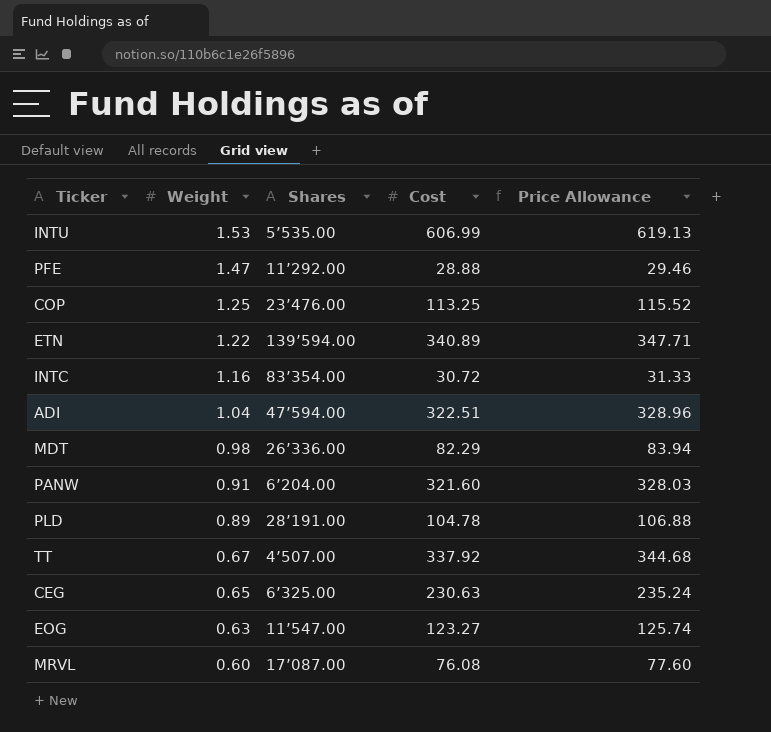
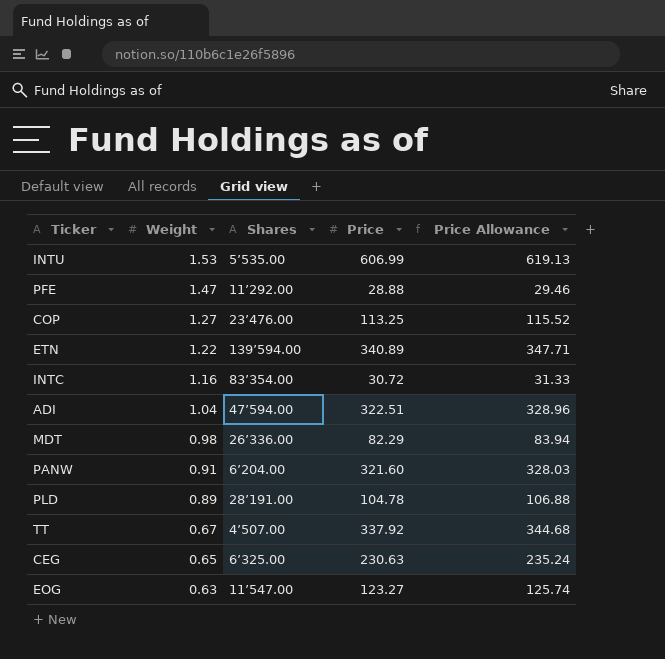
column name: Cost -> Price
row MRVL: 0.60 | 17’087.00 | 76.08 | 77.60 -> none
COP | Weight: 1.25 -> 1.27

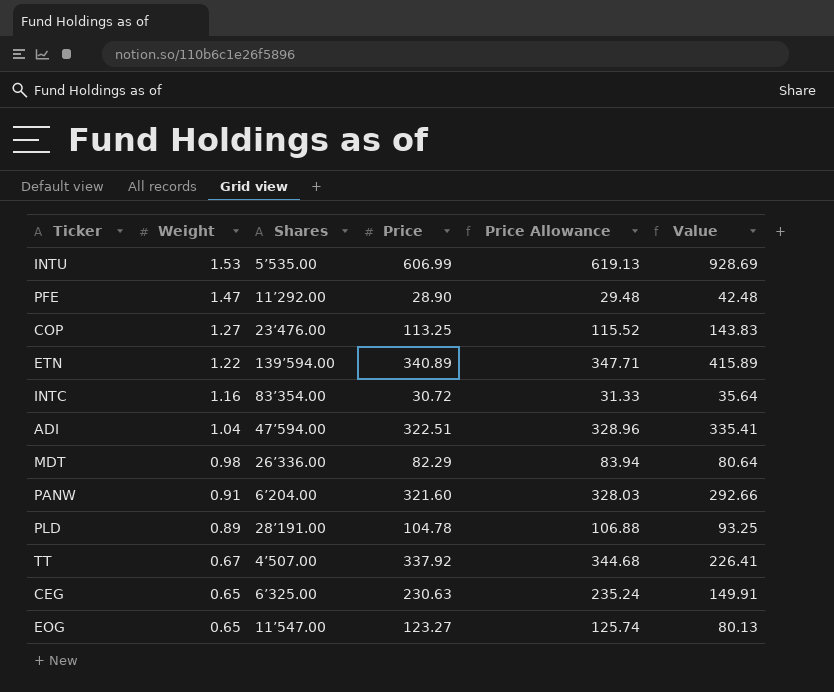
column Value | formula: none -> [Weight] * [Price]
PFE | Price: 28.88 -> 28.90
PFE | Price Allowance: 29.46 -> 29.48
EOG | Weight: 0.63 -> 0.65

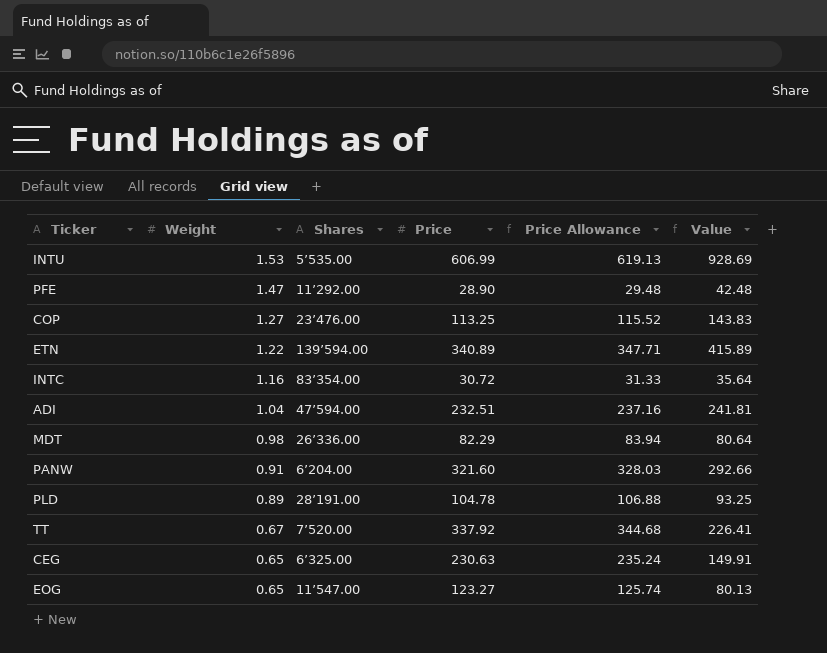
ADI | Price: 322.51 -> 232.51
ADI | Price Allowance: 328.96 -> 237.16
ADI | Value: 335.41 -> 241.81
TT | Shares: 4’507.00 -> 7’520.00

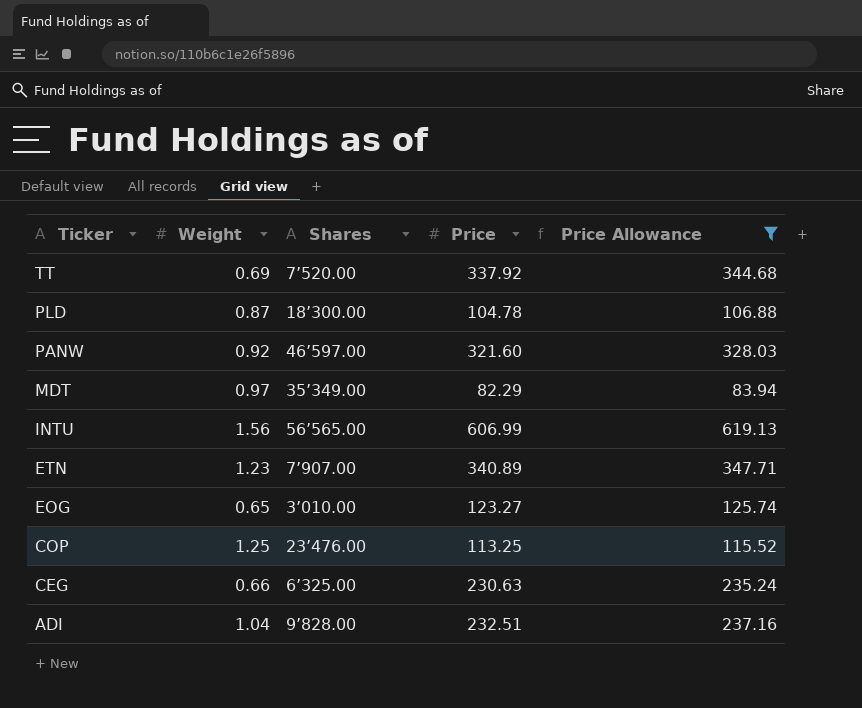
filter: none -> Price Allowance >= 83.94
row order: Weight descending -> Ticker descending
column Value | formula: [Weight] * [Price] -> none
TT | Weight: 0.67 -> 0.69
PLD | Weight: 0.89 -> 0.87
PLD | Shares: 28’191.00 -> 18’300.00
PANW | Weight: 0.91 -> 0.92
PANW | Shares: 6’204.00 -> 46’597.00
MDT | Weight: 0.98 -> 0.97
MDT | Shares: 26’336.00 -> 35’349.00
INTU | Weight: 1.53 -> 1.56
INTU | Shares: 5’535.00 -> 56’565.00
ETN | Weight: 1.22 -> 1.23
ETN | Shares: 139’594.00 -> 7’907.00
EOG | Shares: 11’547.00 -> 3’010.00
COP | Weight: 1.27 -> 1.25
CEG | Weight: 0.65 -> 0.66
ADI | Shares: 47’594.00 -> 9’828.00

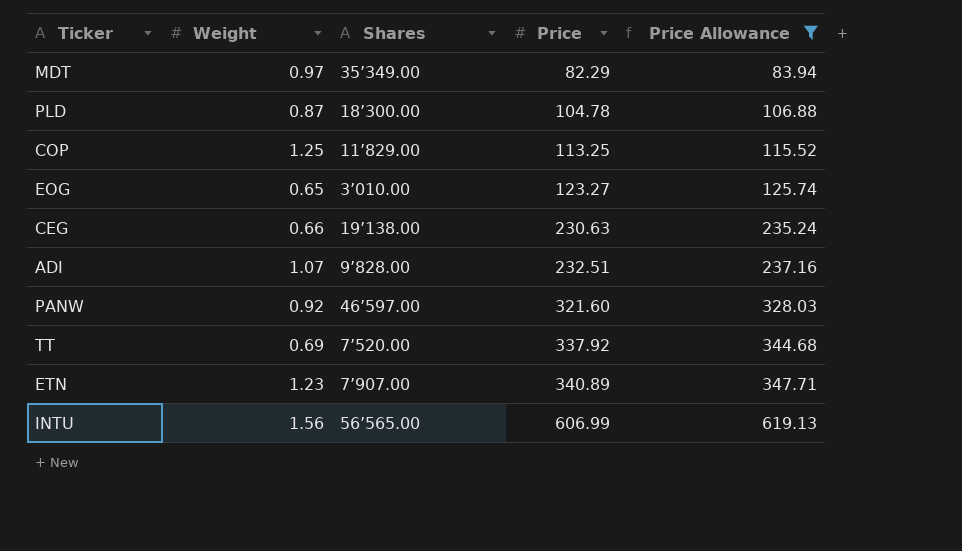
row order: Ticker descending -> Price ascending
COP | Shares: 23’476.00 -> 11’829.00
CEG | Shares: 6’325.00 -> 19’138.00
ADI | Weight: 1.04 -> 1.07

